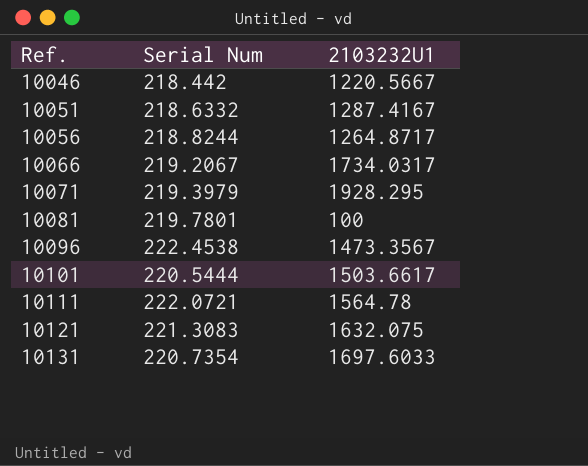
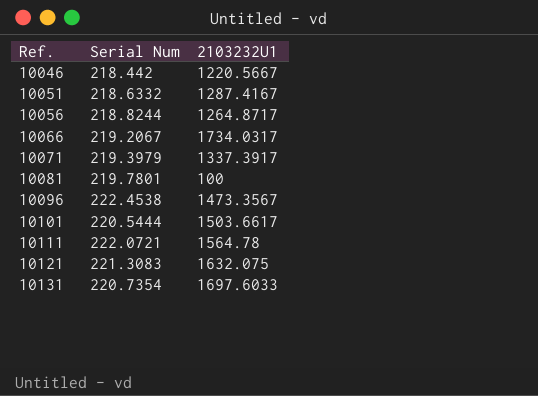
10071 | 2103232U1: 1928.295 -> 1337.3917

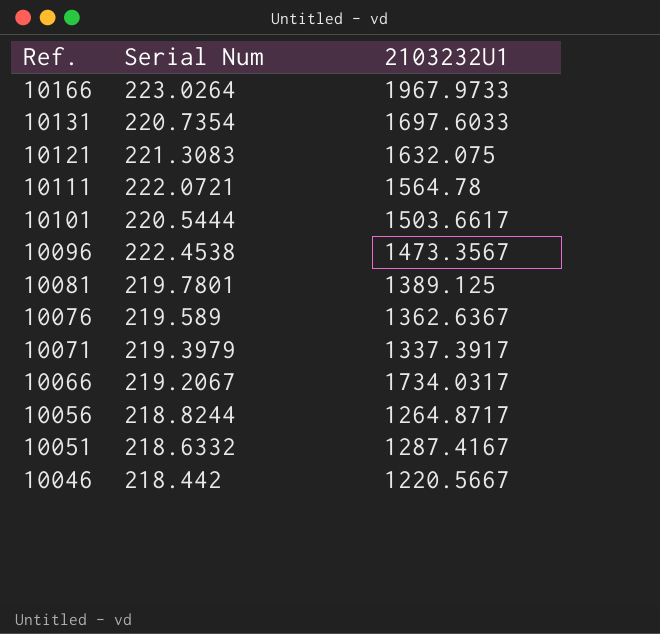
row order: Ref. ascending -> Ref. descending
row 10166: none -> 223.0264 | 1967.9733
10081 | 2103232U1: 100 -> 1389.125
row 10076: none -> 219.589 | 1362.6367

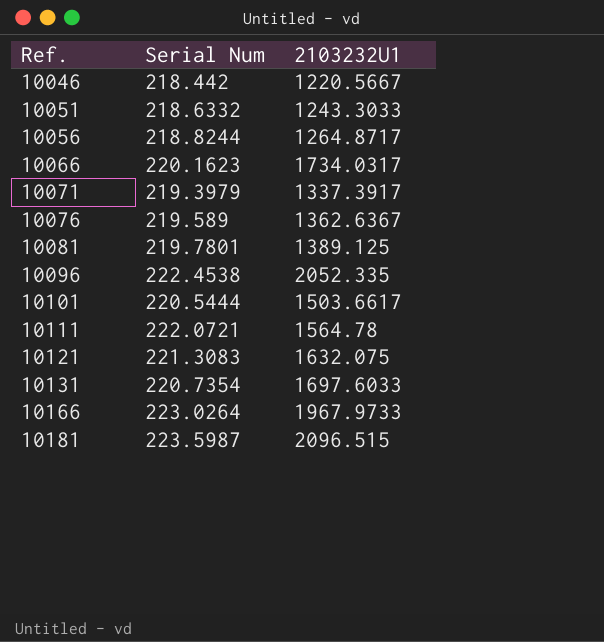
row order: Ref. descending -> Ref. ascending
10051 | 2103232U1: 1287.4167 -> 1243.3033
10066 | Serial Num: 219.2067 -> 220.1623
10096 | 2103232U1: 1473.3567 -> 2052.335
row 10181: none -> 223.5987 | 2096.515

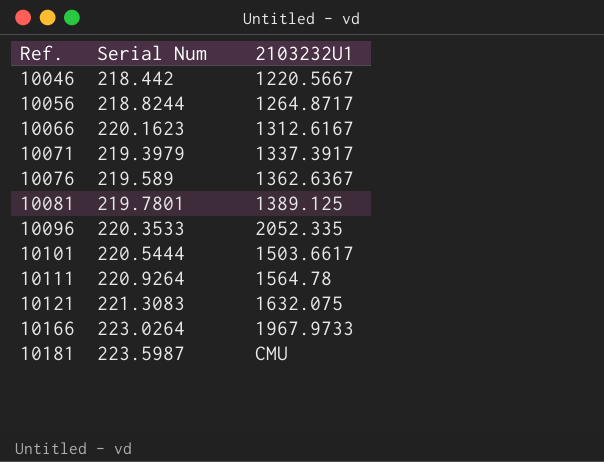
row 10051: 218.6332 | 1243.3033 -> none
row 10131: 220.7354 | 1697.6033 -> none
10066 | 2103232U1: 1734.0317 -> 1312.6167
10096 | Serial Num: 222.4538 -> 220.3533
10111 | Serial Num: 222.0721 -> 220.9264
10181 | 2103232U1: 2096.515 -> CMU

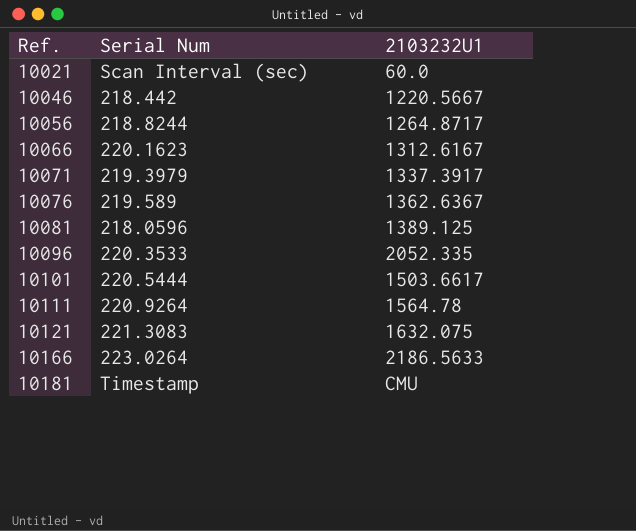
row 10021: none -> Scan Interval (sec) | 60.0
10081 | Serial Num: 219.7801 -> 218.0596
10166 | 2103232U1: 1967.9733 -> 2186.5633
10181 | Serial Num: 223.5987 -> Timestamp

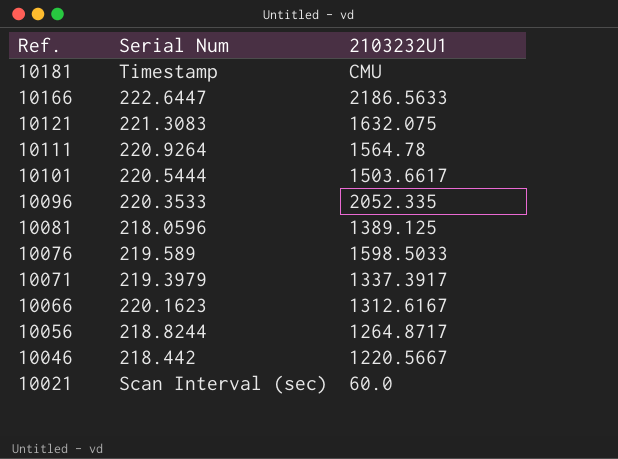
row order: Ref. ascending -> Ref. descending
10166 | Serial Num: 223.0264 -> 222.6447
10076 | 2103232U1: 1362.6367 -> 1598.5033

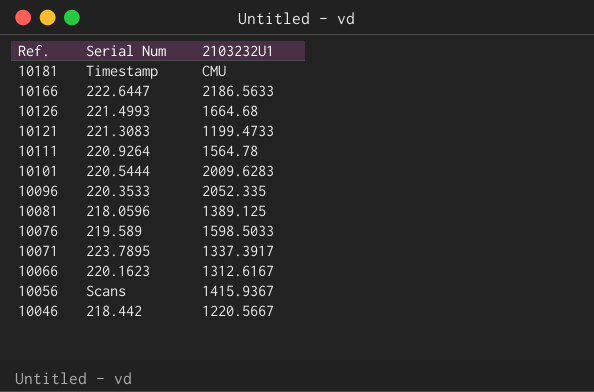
row 10021: Scan Interval (sec) | 60.0 -> none
row 10126: none -> 221.4993 | 1664.68
10121 | 2103232U1: 1632.075 -> 1199.4733
10101 | 2103232U1: 1503.6617 -> 2009.6283
10071 | Serial Num: 219.3979 -> 223.7895
10056 | Serial Num: 218.8244 -> Scans
10056 | 2103232U1: 1264.8717 -> 1415.9367

